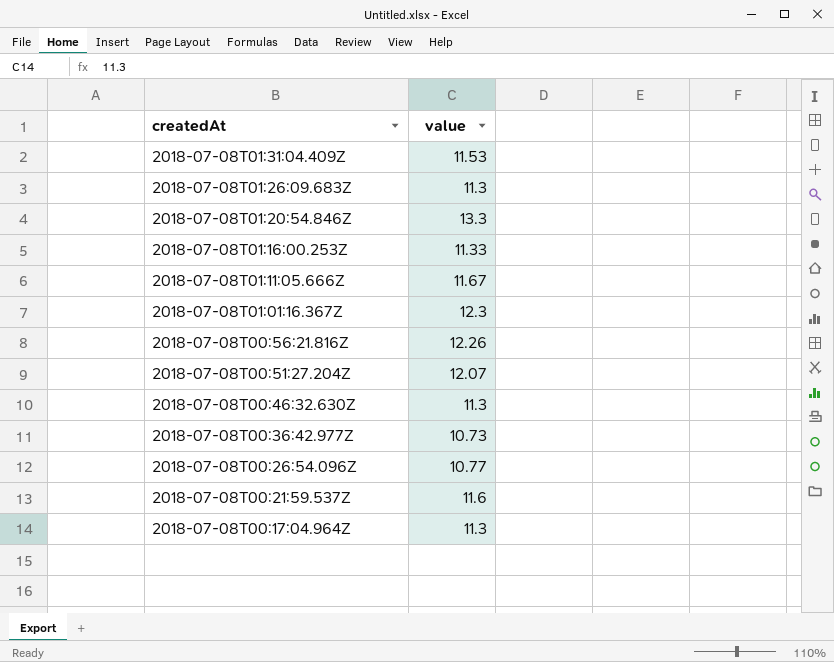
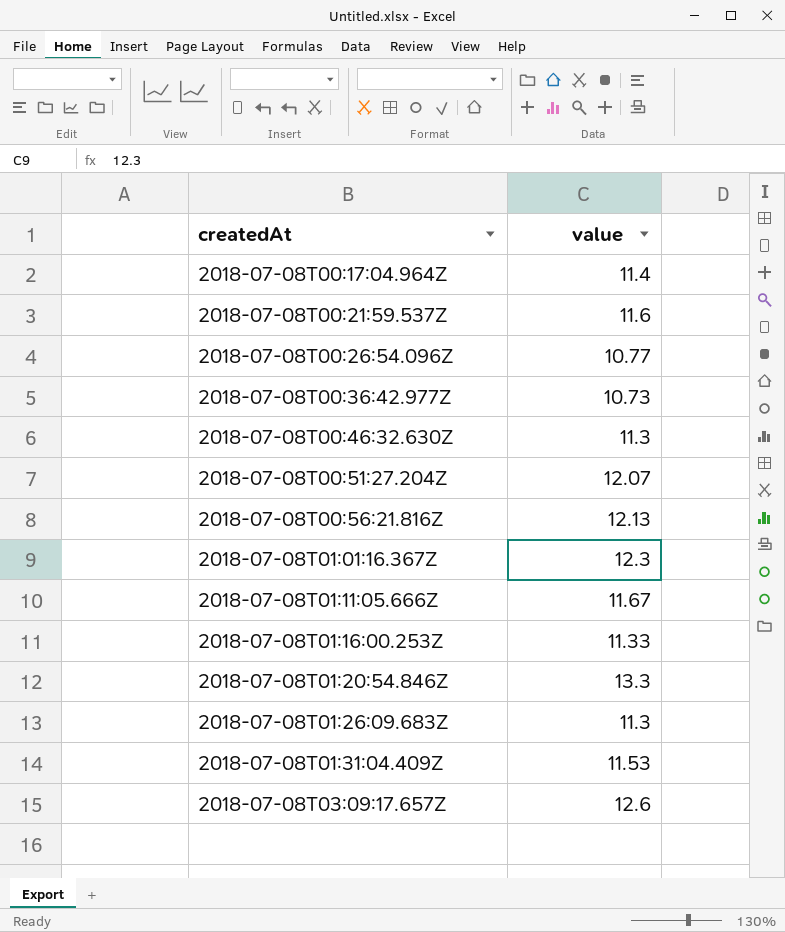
row order: createdAt descending -> createdAt ascending
2018-07-08T00:17:04.964Z | value: 11.3 -> 11.4
2018-07-08T00:56:21.816Z | value: 12.26 -> 12.13
row 2018-07-08T03:09:17.657Z: none -> 12.6

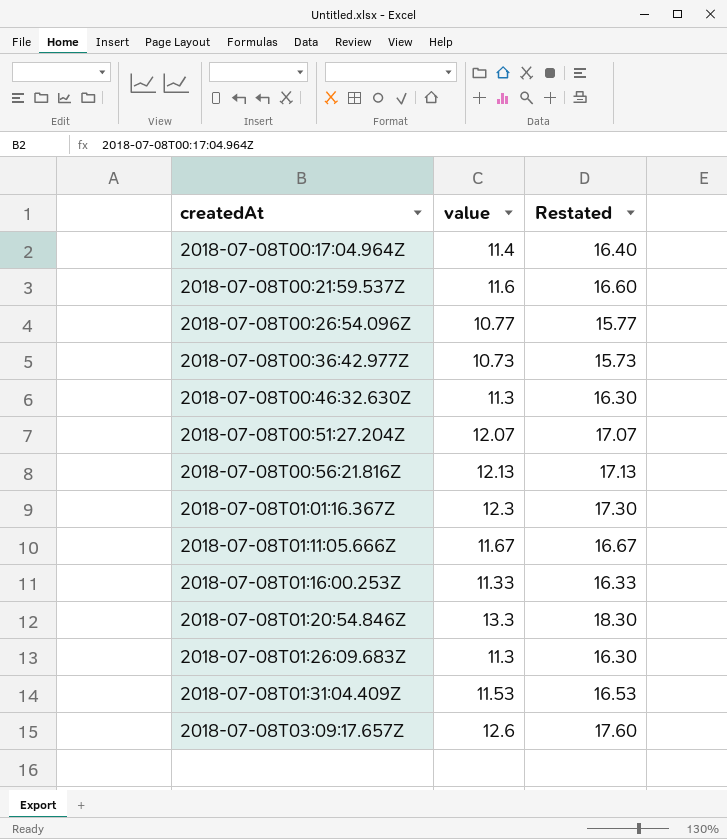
column Restated | formula: none -> [value] + 5

